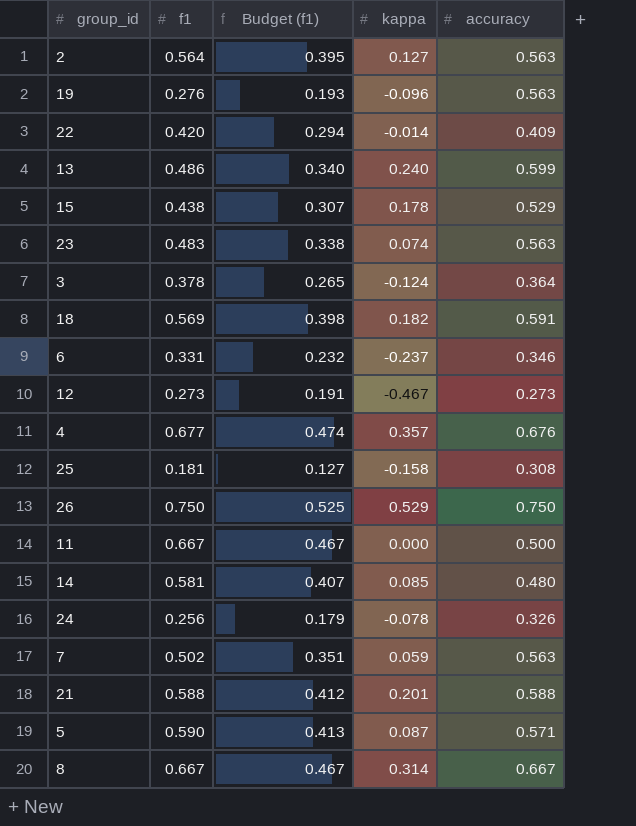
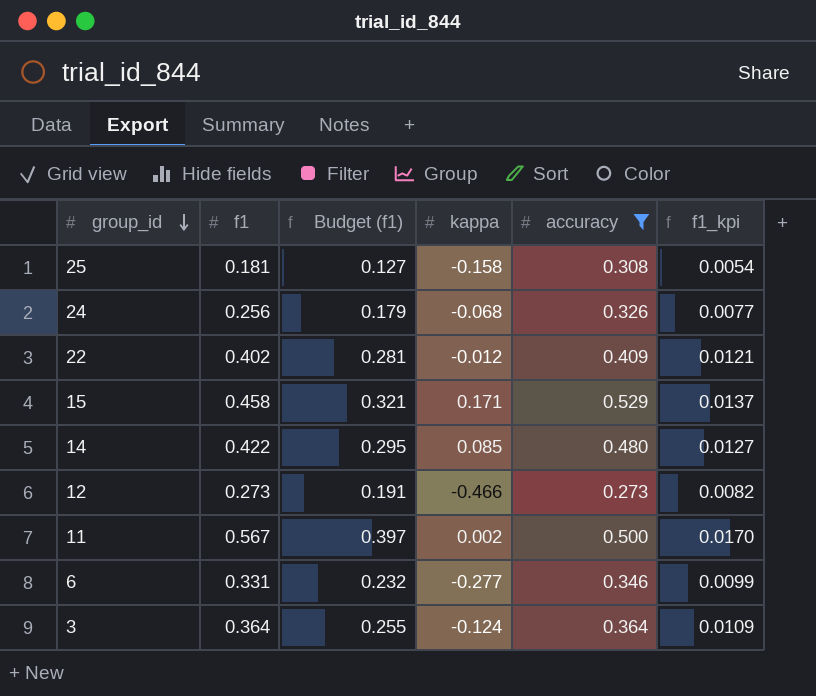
filter: none -> accuracy <= 0.529
row order: none -> group_id descending
column f1_kpi | formula: none -> [f1] * 0.03
24 | kappa: -0.078 -> -0.068
22 | f1: 0.420 -> 0.402
22 | Budget (f1): 0.294 -> 0.281
22 | kappa: -0.014 -> -0.012
15 | f1: 0.438 -> 0.458
15 | Budget (f1): 0.307 -> 0.321
15 | kappa: 0.178 -> 0.171
14 | f1: 0.581 -> 0.422
14 | Budget (f1): 0.407 -> 0.295
12 | kappa: -0.467 -> -0.466
11 | f1: 0.667 -> 0.567
11 | Budget (f1): 0.467 -> 0.397
11 | kappa: 0.000 -> 0.002
6 | kappa: -0.237 -> -0.277
3 | f1: 0.378 -> 0.364
3 | Budget (f1): 0.265 -> 0.255

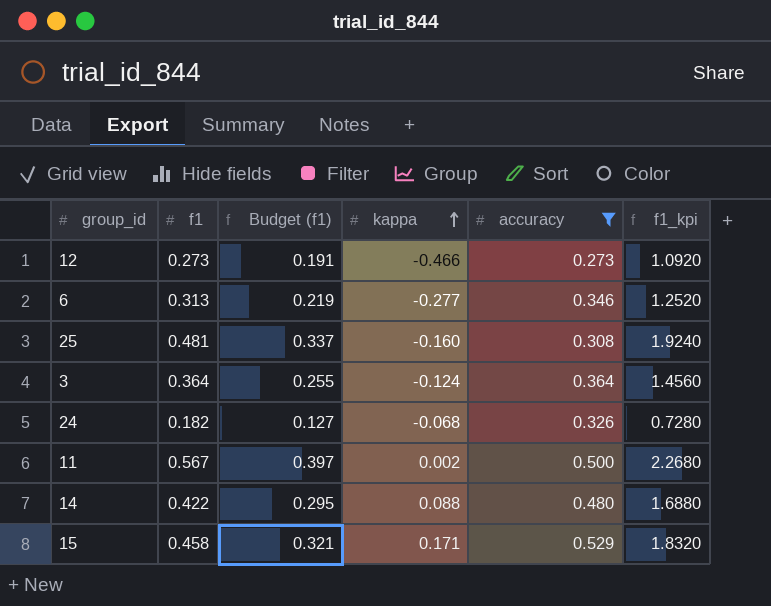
row order: group_id descending -> kappa ascending
column f1_kpi | formula: [f1] * 0.03 -> [f1] * 4
row 22: 0.402 | 0.281 | -0.012 | 0.409 | 0.0121 -> none
6 | f1: 0.331 -> 0.313
6 | Budget (f1): 0.232 -> 0.219
25 | f1: 0.181 -> 0.481
25 | Budget (f1): 0.127 -> 0.337
25 | kappa: -0.158 -> -0.160
24 | f1: 0.256 -> 0.182
24 | Budget (f1): 0.179 -> 0.127
14 | kappa: 0.085 -> 0.088

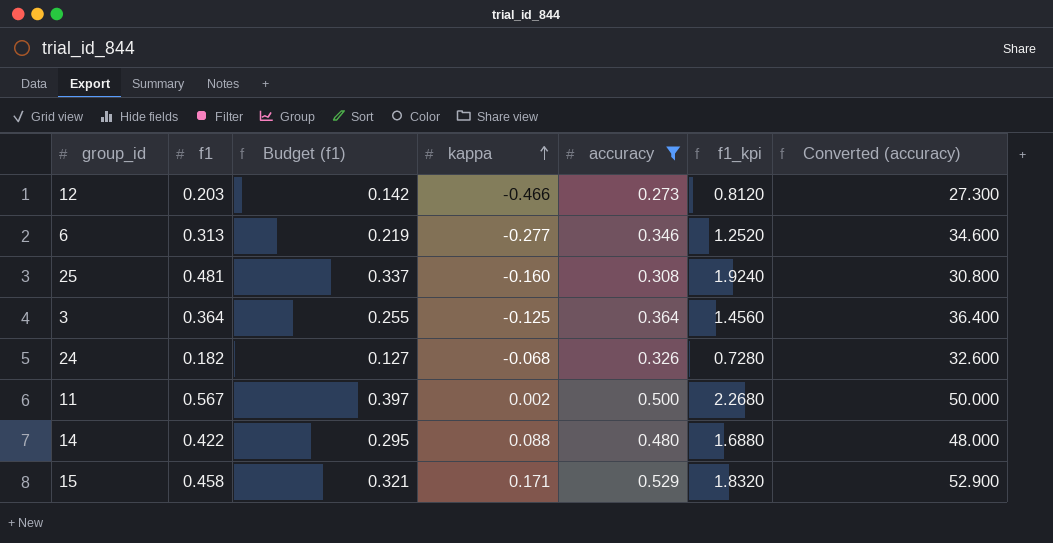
column Converted (accuracy) | formula: none -> [accuracy] * 100
12 | f1: 0.273 -> 0.203
12 | Budget (f1): 0.191 -> 0.142
12 | f1_kpi: 1.0920 -> 0.8120
3 | kappa: -0.124 -> -0.125

